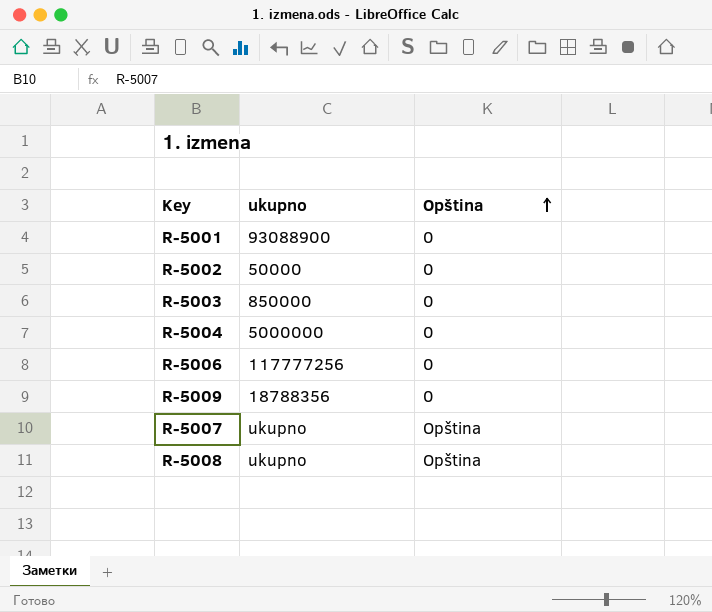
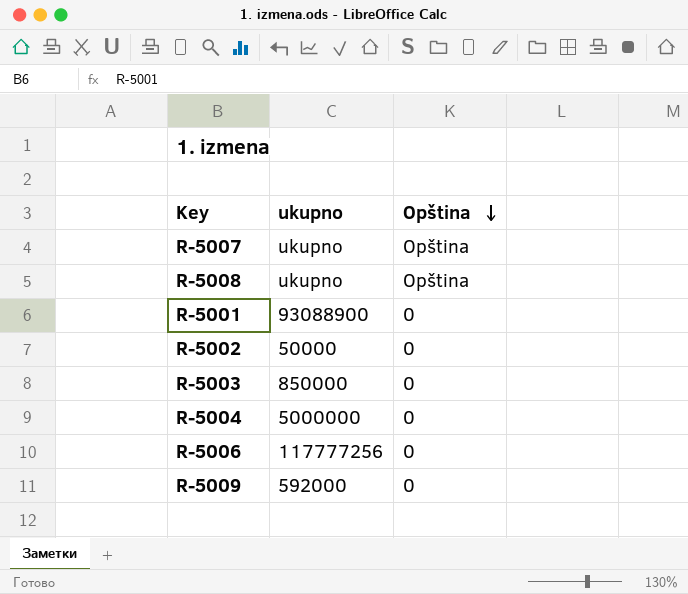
row order: Opština ascending -> Opština descending
R-5009 | ukupno: 18788356 -> 592000

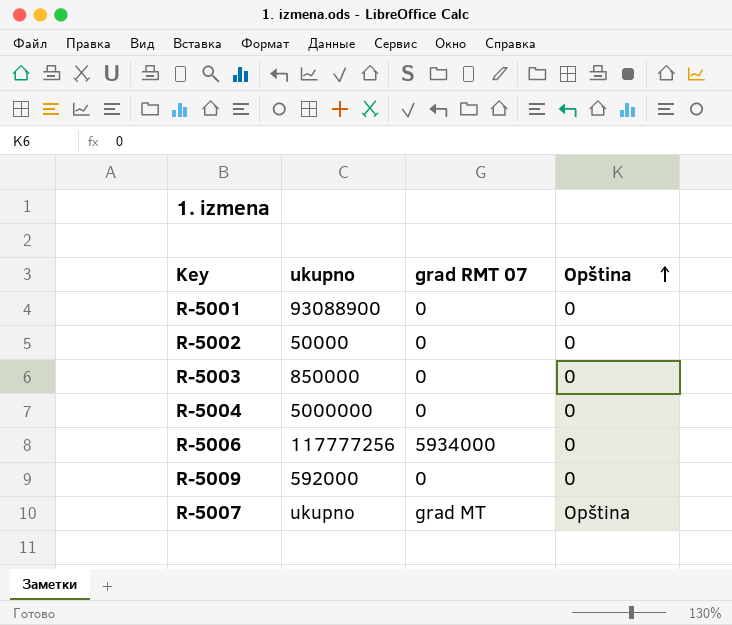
row order: Opština descending -> Opština ascending
column grad RMT 07 | position: none -> 3
row R-5008: ukupno | Opština -> none

